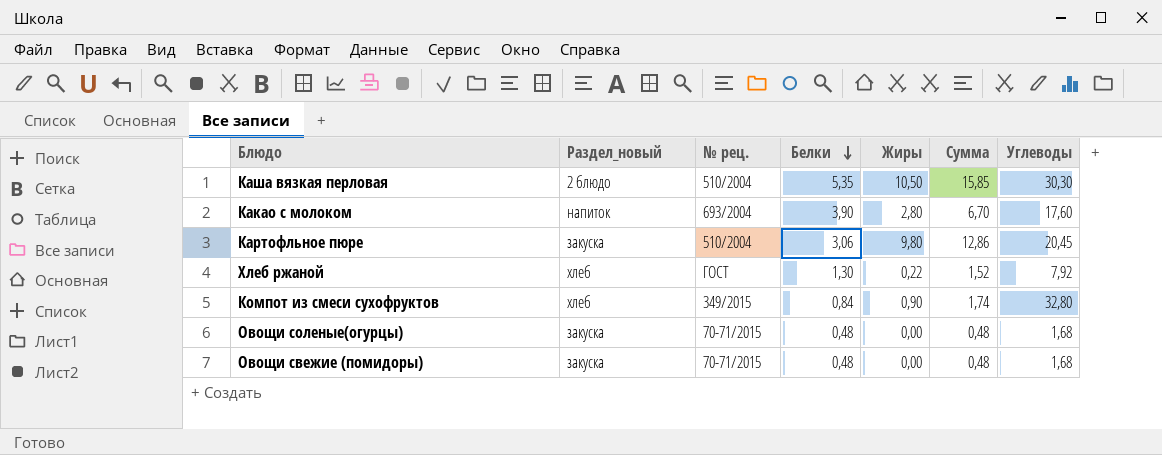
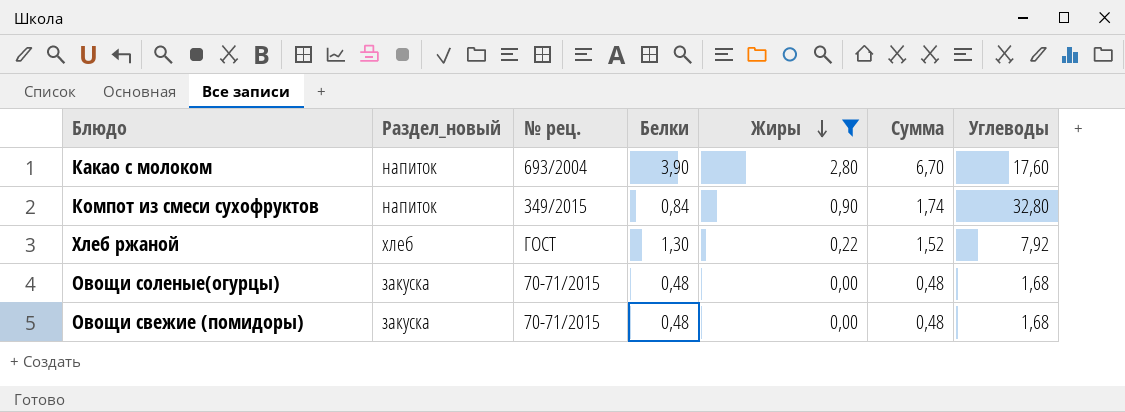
filter: none -> Жиры <= 2,80
row order: Белки descending -> Жиры descending
Компот из смеси сухофруктов | Раздел_новый: хлеб -> напиток

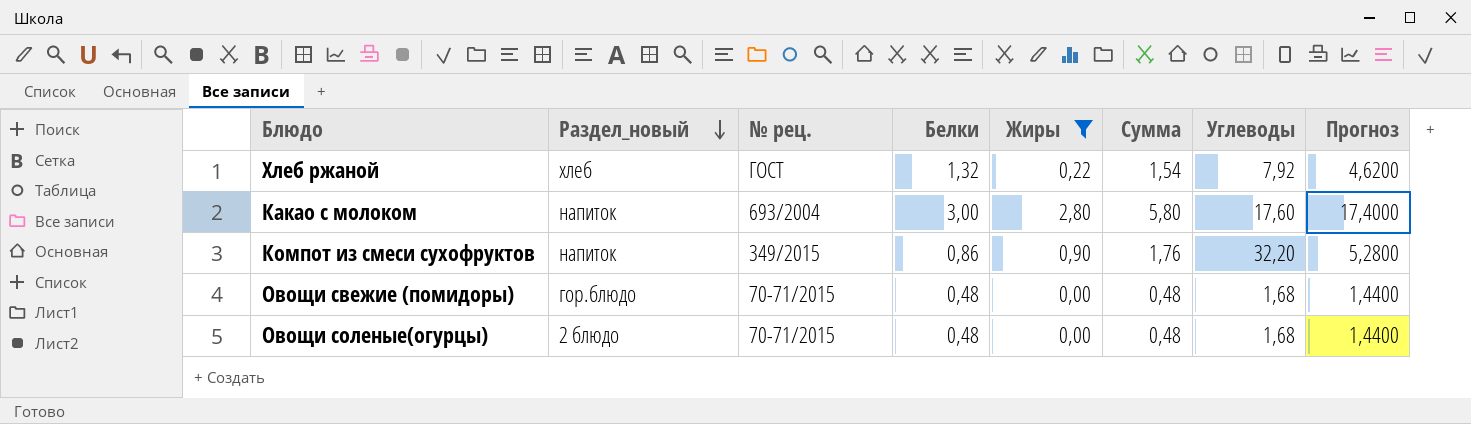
row order: Жиры descending -> Раздел_новый descending
column Прогноз | formula: none -> [Сумма] * 3
Хлеб ржаной | Белки: 1,30 -> 1,32
Хлеб ржаной | Сумма: 1,52 -> 1,54
Какао с молоком | Белки: 3,90 -> 3,00
Какао с молоком | Сумма: 6,70 -> 5,80
Компот из смеси сухофруктов | Белки: 0,84 -> 0,86
Компот из смеси сухофруктов | Сумма: 1,74 -> 1,76
Компот из смеси сухофруктов | Углеводы: 32,80 -> 32,20
Овощи свежие (помидоры) | Раздел_новый: закуска -> гор.блюдо
Овощи соленые(огурцы) | Раздел_новый: закуска -> 2 блюдо

